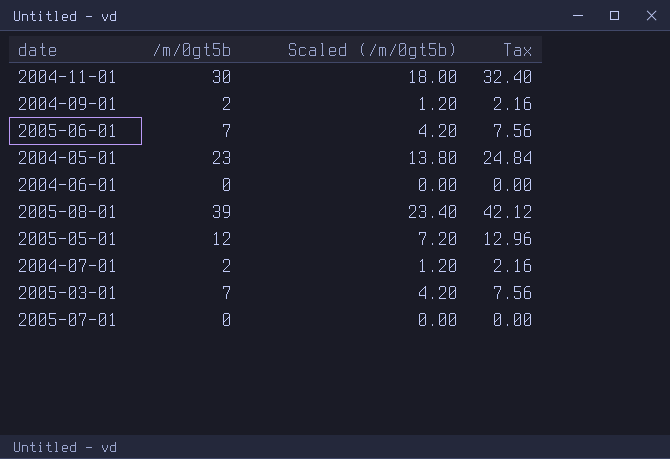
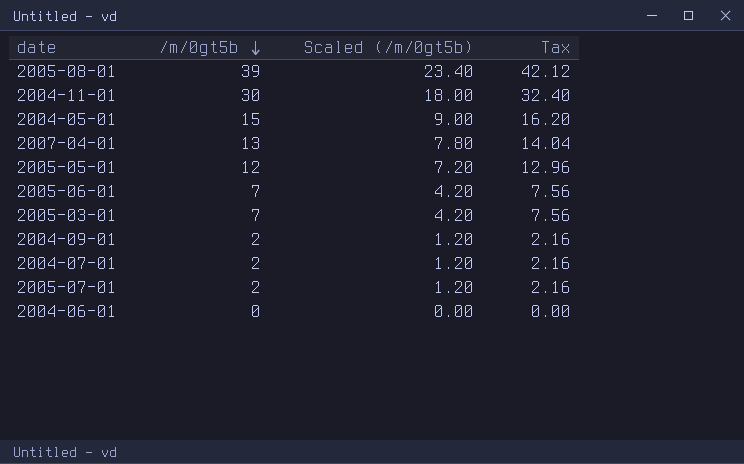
row order: none -> /m/0gt5b descending
2004-05-01 | /m/0gt5b: 23 -> 15
2004-05-01 | Scaled (/m/0gt5b): 13.80 -> 9.00
2004-05-01 | Tax: 24.84 -> 16.20
row 2007-04-01: none -> 13 | 7.80 | 14.04
2005-07-01 | /m/0gt5b: 0 -> 2
2005-07-01 | Scaled (/m/0gt5b): 0.00 -> 1.20
2005-07-01 | Tax: 0.00 -> 2.16

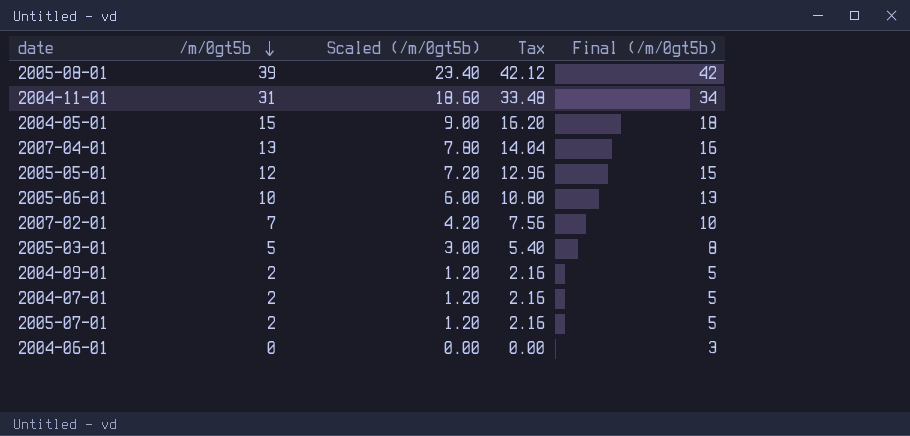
column Final (/m/0gt5b) | formula: none -> [/m/0gt5b] + 3
2004-11-01 | /m/0gt5b: 30 -> 31
2004-11-01 | Scaled (/m/0gt5b): 18.00 -> 18.60
2004-11-01 | Tax: 32.40 -> 33.48
2005-06-01 | /m/0gt5b: 7 -> 10
2005-06-01 | Scaled (/m/0gt5b): 4.20 -> 6.00
2005-06-01 | Tax: 7.56 -> 10.80
row 2007-02-01: none -> 7 | 4.20 | 7.56 | 10
2005-03-01 | /m/0gt5b: 7 -> 5
2005-03-01 | Scaled (/m/0gt5b): 4.20 -> 3.00
2005-03-01 | Tax: 7.56 -> 5.40

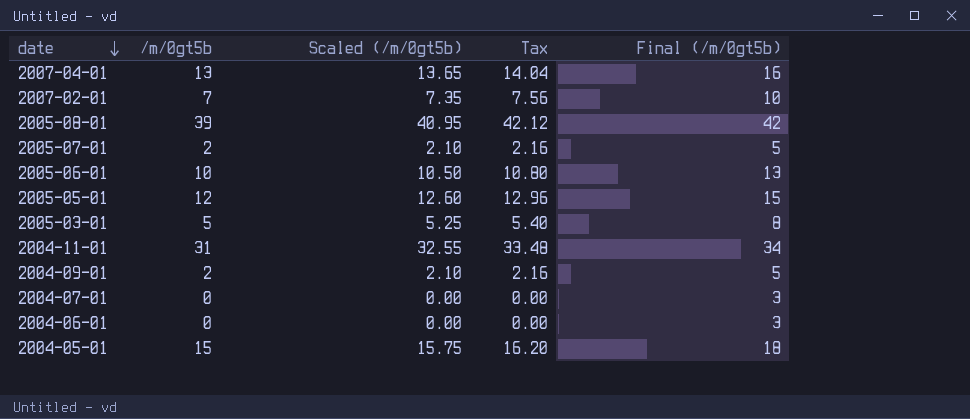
row order: /m/0gt5b descending -> date descending
column Scaled (/m/0gt5b) | formula: [/m/0gt5b] * 0.6 -> [/m/0gt5b] * 1.05
2004-07-01 | /m/0gt5b: 2 -> 0
2004-07-01 | Tax: 2.16 -> 0.00
2004-07-01 | Final (/m/0gt5b): 5 -> 3

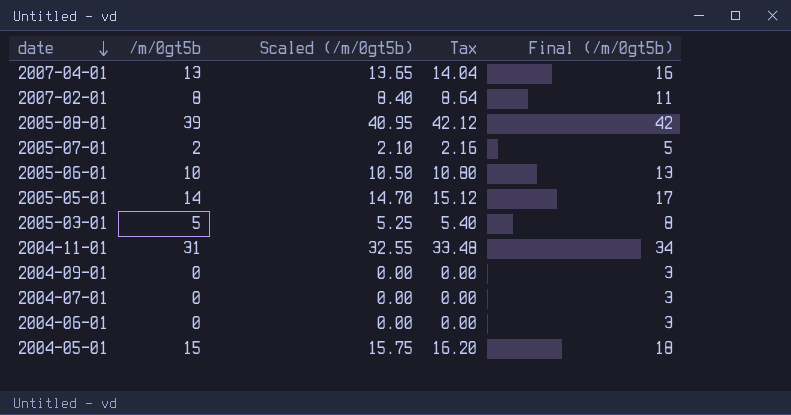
2007-02-01 | /m/0gt5b: 7 -> 8
2007-02-01 | Scaled (/m/0gt5b): 7.35 -> 8.40
2007-02-01 | Tax: 7.56 -> 8.64
2007-02-01 | Final (/m/0gt5b): 10 -> 11
2005-05-01 | /m/0gt5b: 12 -> 14
2005-05-01 | Scaled (/m/0gt5b): 12.60 -> 14.70
2005-05-01 | Tax: 12.96 -> 15.12
2005-05-01 | Final (/m/0gt5b): 15 -> 17
2004-09-01 | /m/0gt5b: 2 -> 0
2004-09-01 | Scaled (/m/0gt5b): 2.10 -> 0.00
2004-09-01 | Tax: 2.16 -> 0.00
2004-09-01 | Final (/m/0gt5b): 5 -> 3

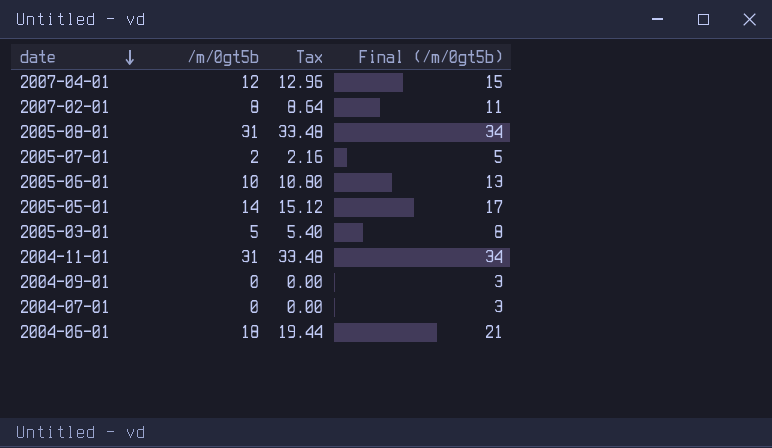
column Scaled (/m/0gt5b) | formula: [/m/0gt5b] * 1.05 -> none
row 2004-05-01: 15 | 15.75 | 16.20 | 18 -> none
2007-04-01 | /m/0gt5b: 13 -> 12
2007-04-01 | Tax: 14.04 -> 12.96
2007-04-01 | Final (/m/0gt5b): 16 -> 15
2005-08-01 | /m/0gt5b: 39 -> 31
2005-08-01 | Tax: 42.12 -> 33.48
2005-08-01 | Final (/m/0gt5b): 42 -> 34
2004-06-01 | /m/0gt5b: 0 -> 18
2004-06-01 | Tax: 0.00 -> 19.44
2004-06-01 | Final (/m/0gt5b): 3 -> 21

